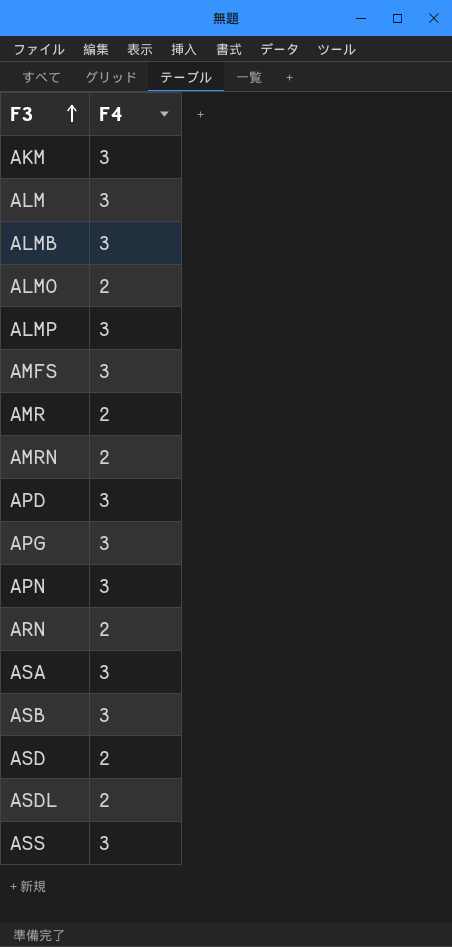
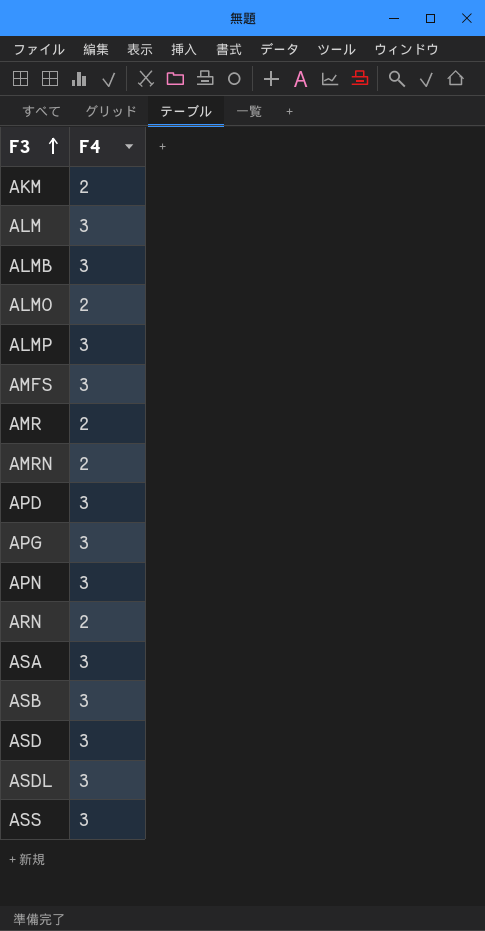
AKM | F4: 3 -> 2
ASD | F4: 2 -> 3
ASDL | F4: 2 -> 3

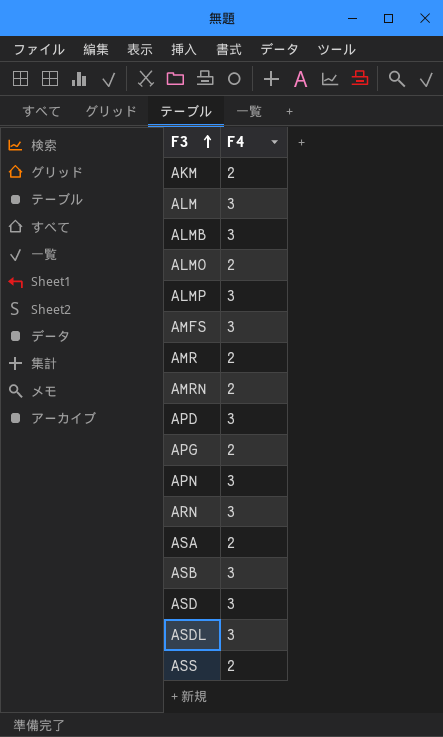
APG | F4: 3 -> 2
ARN | F4: 2 -> 3
ASA | F4: 3 -> 2
ASS | F4: 3 -> 2

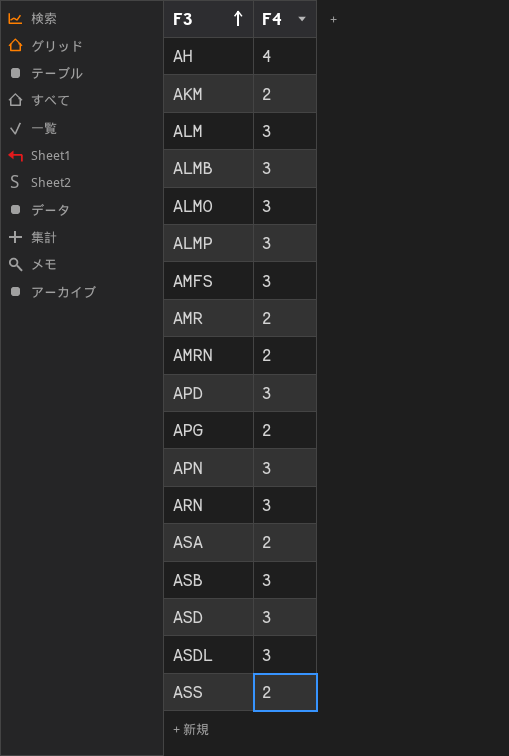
row AH: none -> 4
ALMO | F4: 2 -> 3

